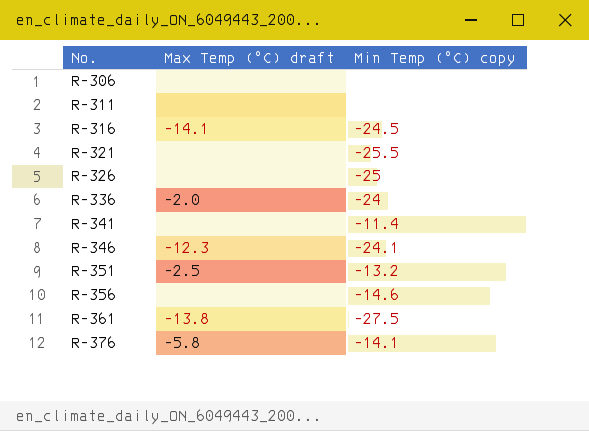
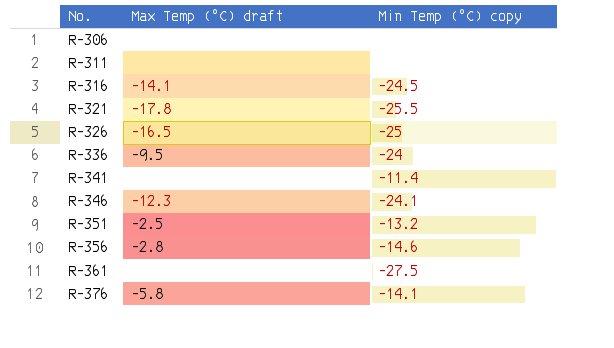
R-321 | Max Temp (°C) draft: none -> -17.8
R-326 | Max Temp (°C) draft: none -> -16.5
R-336 | Max Temp (°C) draft: -2.0 -> -9.5
R-356 | Max Temp (°C) draft: none -> -2.8
R-361 | Max Temp (°C) draft: -13.8 -> none

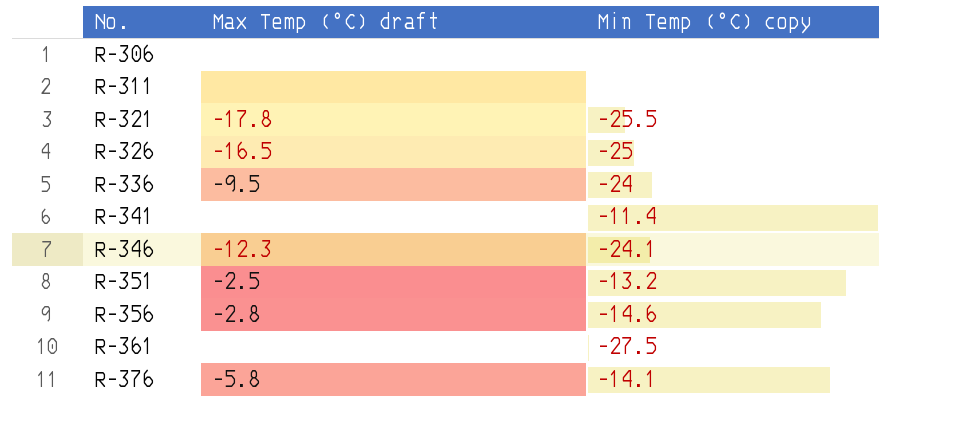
row R-316: -14.1 | -24.5 -> none

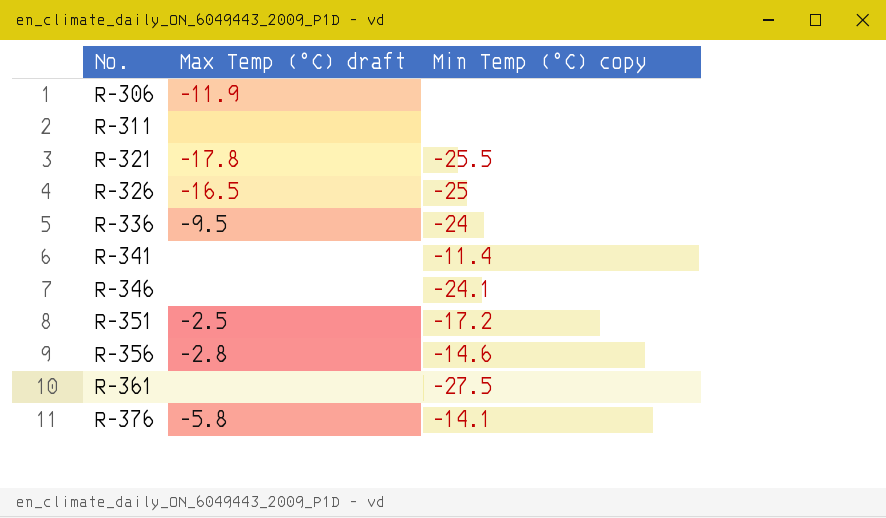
R-306 | Max Temp (°C) draft: none -> -11.9
R-346 | Max Temp (°C) draft: -12.3 -> none
R-351 | Min Temp (°C) copy: -13.2 -> -17.2

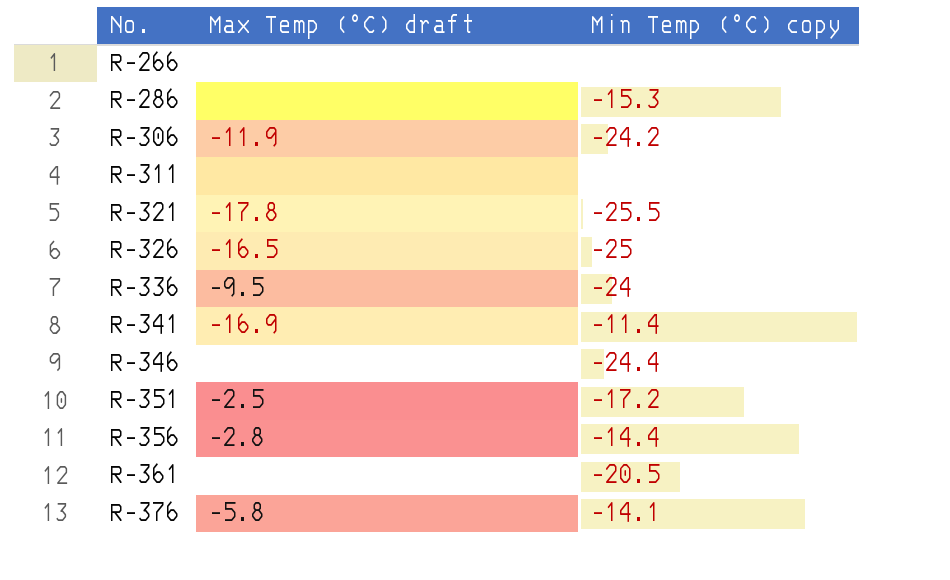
row R-266: none -> none | none
row R-286: none -> none | -15.3
R-306 | Min Temp (°C) copy: none -> -24.2
R-341 | Max Temp (°C) draft: none -> -16.9
R-346 | Min Temp (°C) copy: -24.1 -> -24.4
R-356 | Min Temp (°C) copy: -14.6 -> -14.4
R-361 | Min Temp (°C) copy: -27.5 -> -20.5

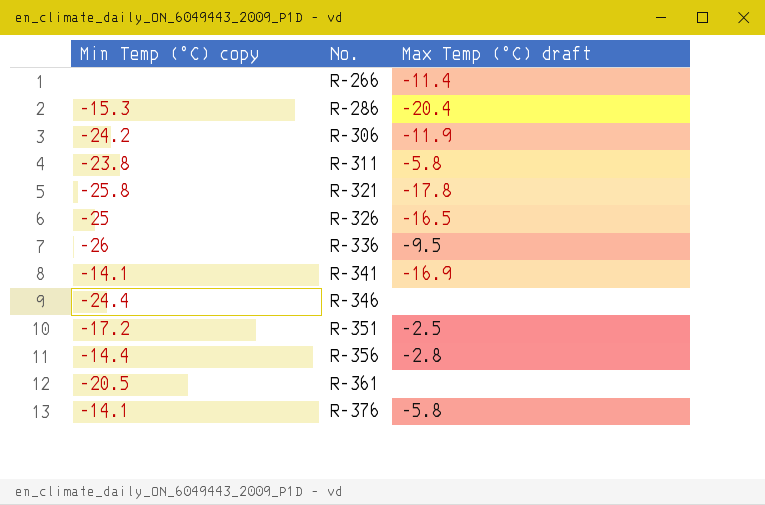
column Min Temp (°C) copy | position: 3 -> 1
R-266 | Max Temp (°C) draft: none -> -11.4
R-286 | Max Temp (°C) draft: none -> -20.4
R-311 | Min Temp (°C) copy: none -> -23.8
R-311 | Max Temp (°C) draft: none -> -5.8
R-321 | Min Temp (°C) copy: -25.5 -> -25.8
R-336 | Min Temp (°C) copy: -24 -> -26
R-341 | Min Temp (°C) copy: -11.4 -> -14.1

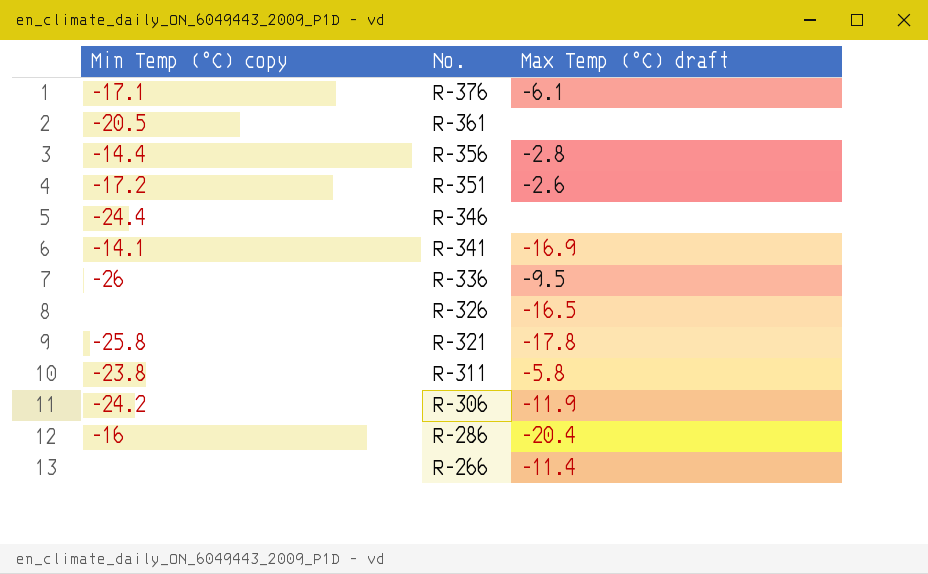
row order: No. ascending -> No. descending
R-376 | Min Temp (°C) copy: -14.1 -> -17.1
R-376 | Max Temp (°C) draft: -5.8 -> -6.1
R-351 | Max Temp (°C) draft: -2.5 -> -2.6
R-326 | Min Temp (°C) copy: -25 -> none
R-286 | Min Temp (°C) copy: -15.3 -> -16

